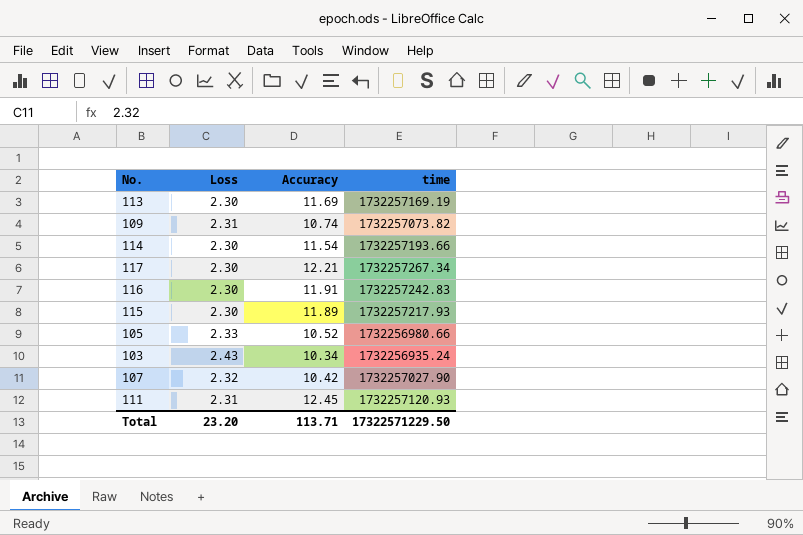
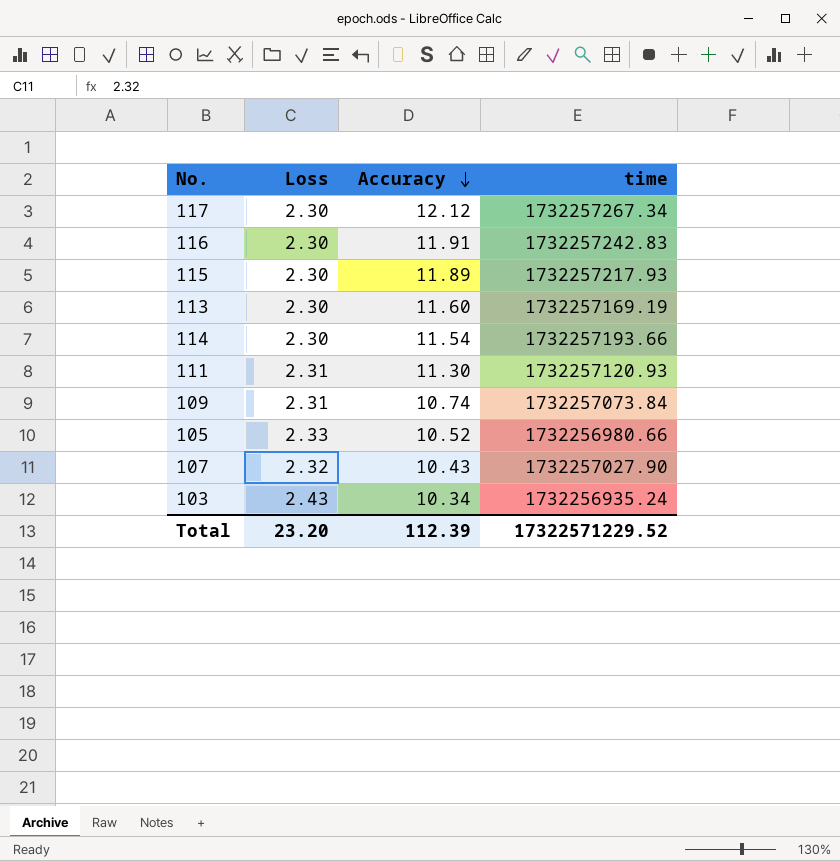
row order: none -> Accuracy descending
117 | Accuracy: 12.21 -> 12.12
113 | Accuracy: 11.69 -> 11.60
111 | Accuracy: 12.45 -> 11.30
109 | time: 1732257073.82 -> 1732257073.84
107 | Accuracy: 10.42 -> 10.43
Total | Accuracy: 113.71 -> 112.39
Total | time: 17322571229.50 -> 17322571229.52

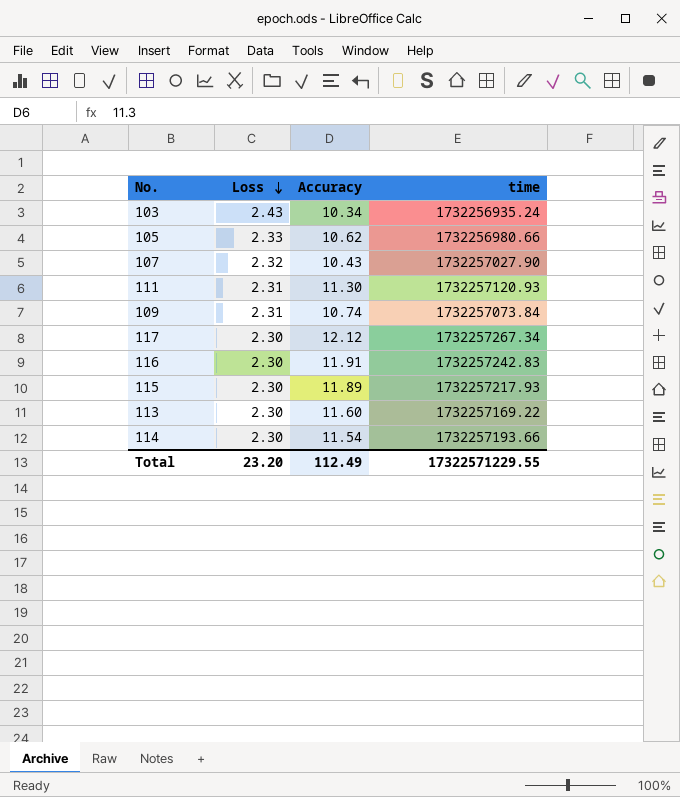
row order: Accuracy descending -> Loss descending
105 | Accuracy: 10.52 -> 10.62
113 | time: 1732257169.19 -> 1732257169.22
Total | Accuracy: 112.39 -> 112.49
Total | time: 17322571229.52 -> 17322571229.55

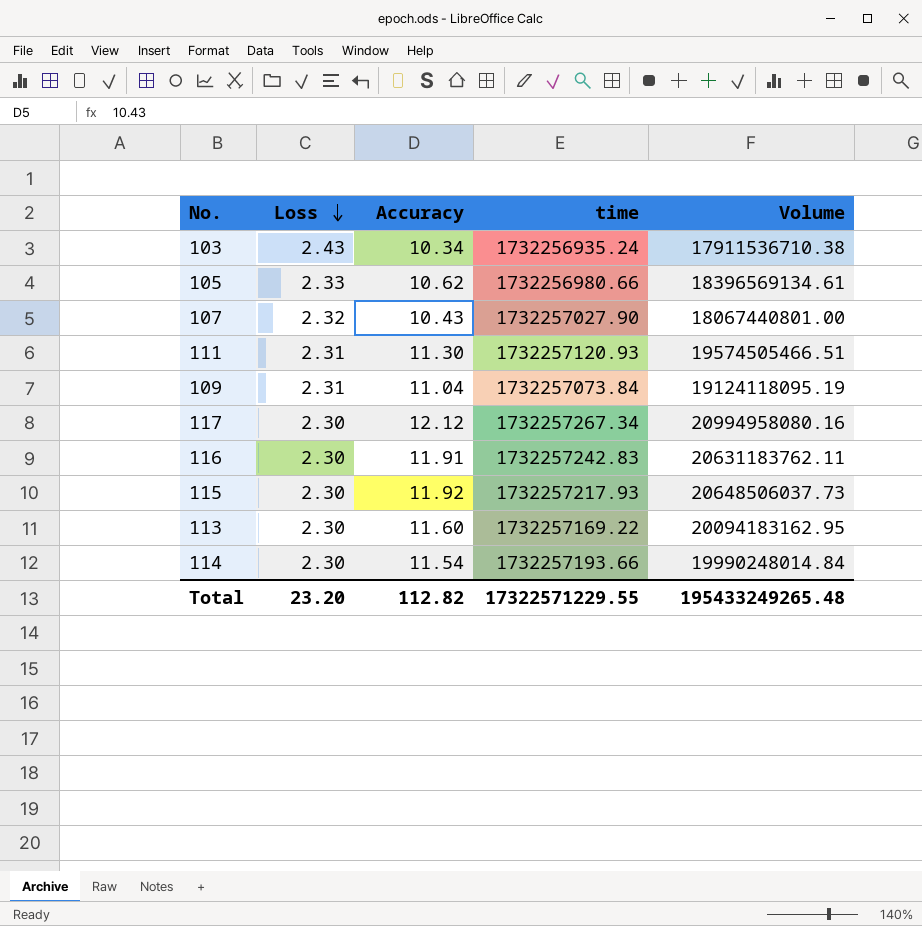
column Volume | formula: none -> [Accuracy] * [time]
109 | Accuracy: 10.74 -> 11.04
115 | Accuracy: 11.89 -> 11.92
Total | Accuracy: 112.49 -> 112.82

